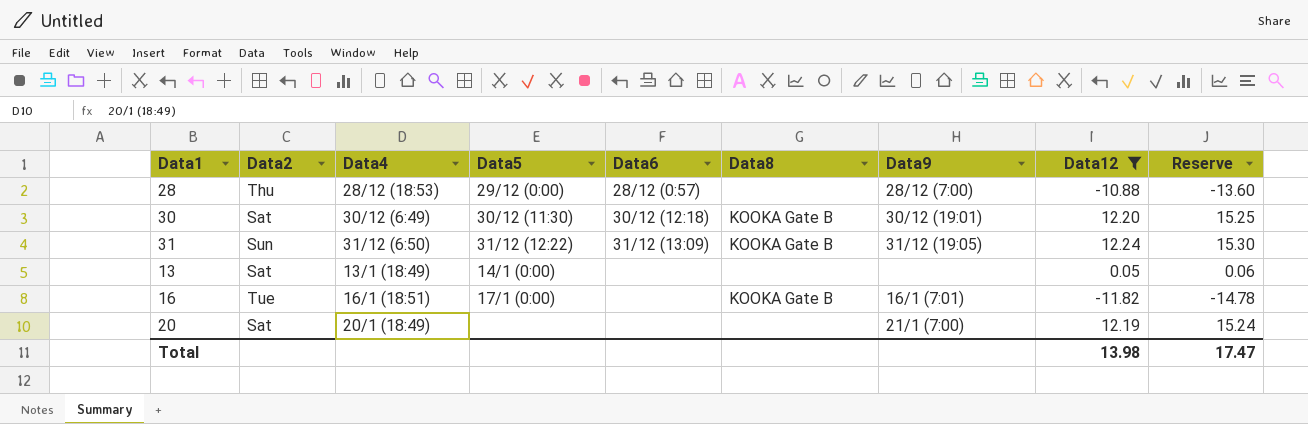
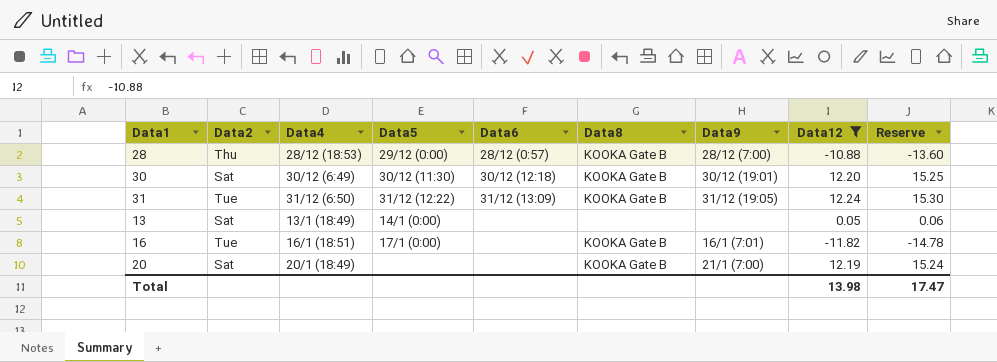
28 | Data8: none -> KOOKA Gate B
31 | Data2: Sun -> Tue
20 | Data8: none -> KOOKA Gate B

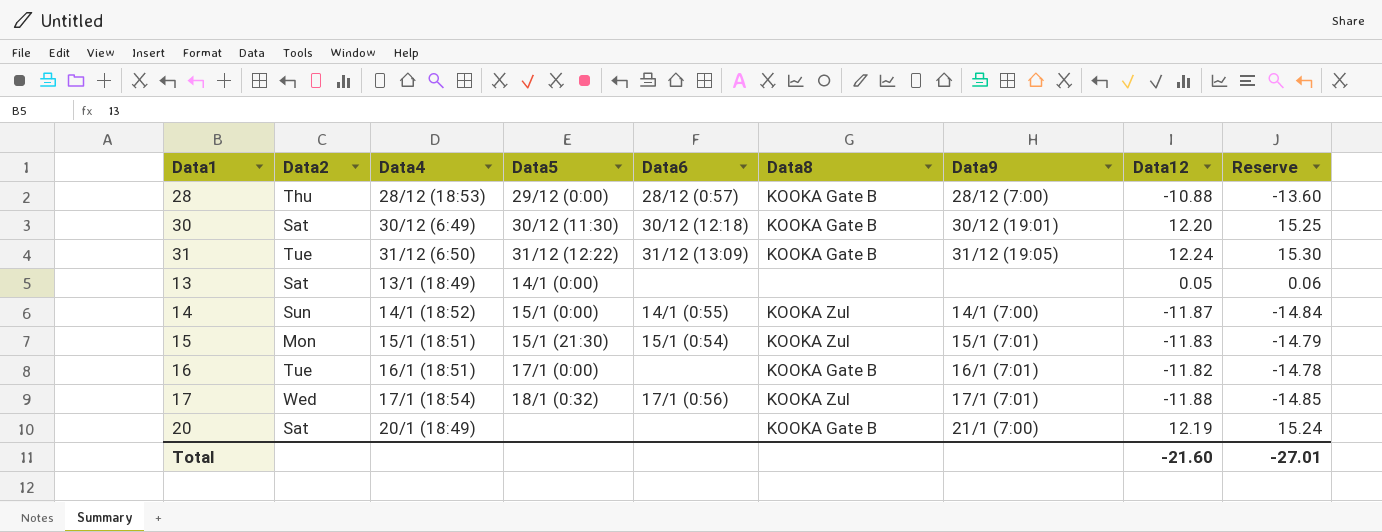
filter: Data12 >= -11.82 -> none
Total | Data12: 13.98 -> -21.60
Total | Reserve: 17.47 -> -27.01

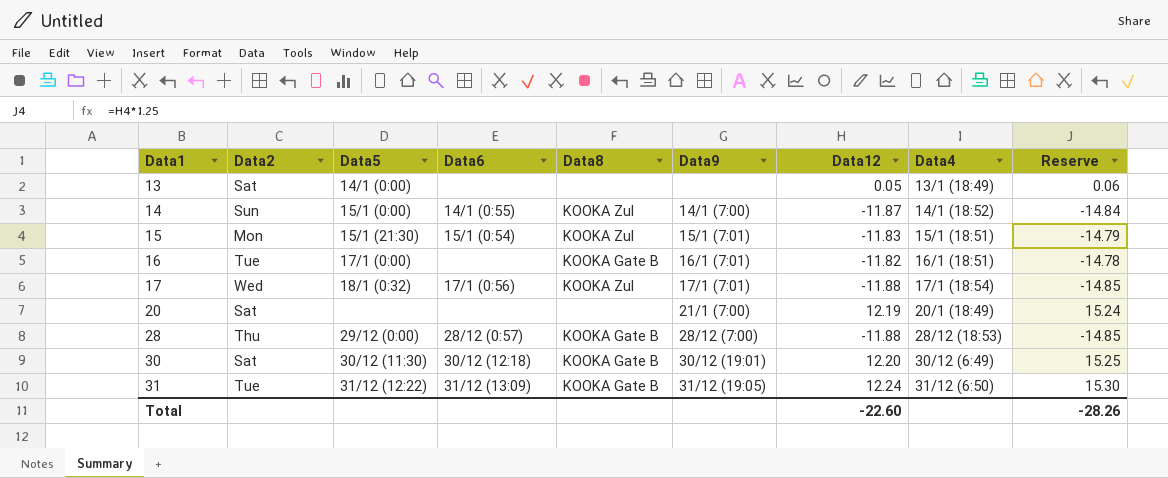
row order: none -> Data1 ascending
column Data4 | position: 3 -> 8
20 | Data8: KOOKA Gate B -> none
28 | Data12: -10.88 -> -11.88
28 | Reserve: -13.60 -> -14.85
Total | Data12: -21.60 -> -22.60
Total | Reserve: -27.01 -> -28.26

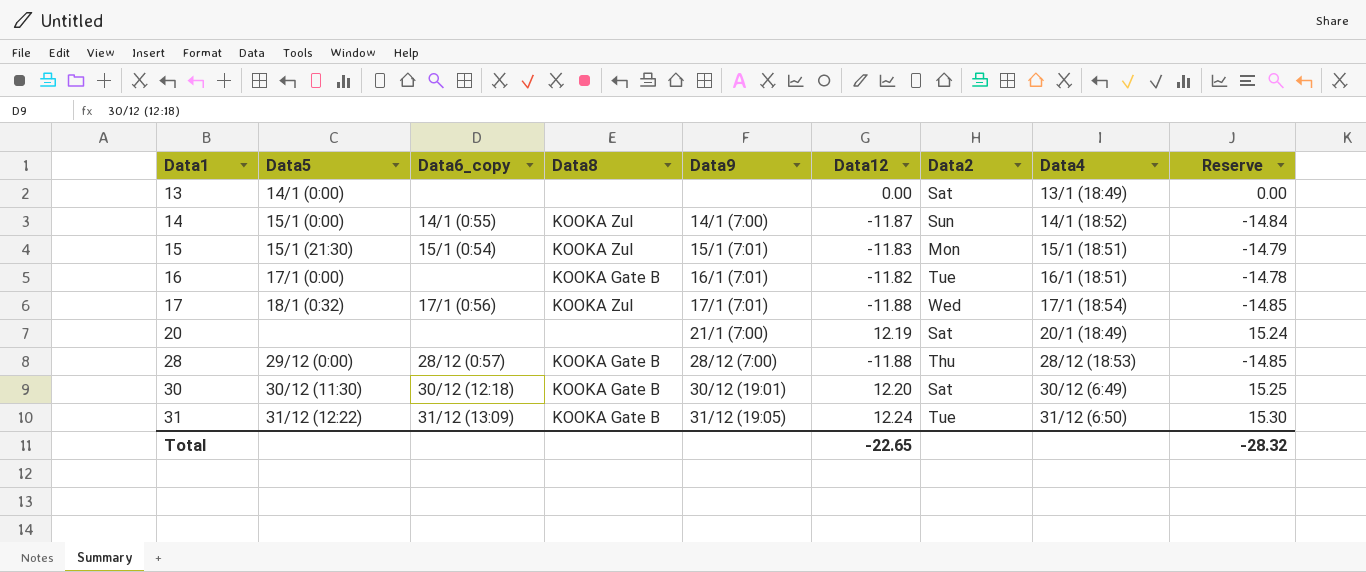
column name: Data6 -> Data6_copy
column Data2 | position: 2 -> 7
13 | Data12: 0.05 -> 0.00
13 | Reserve: 0.06 -> 0.00
Total | Data12: -22.60 -> -22.65
Total | Reserve: -28.26 -> -28.32

